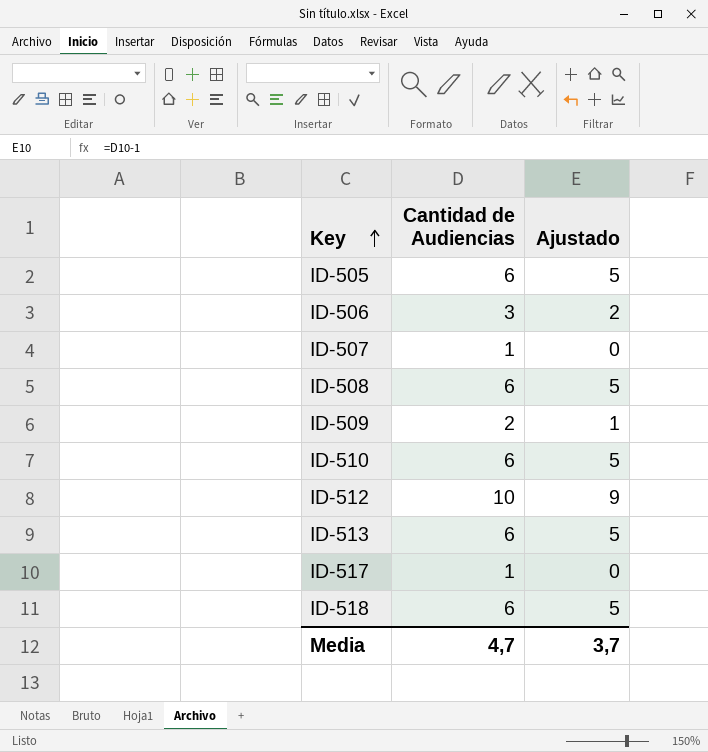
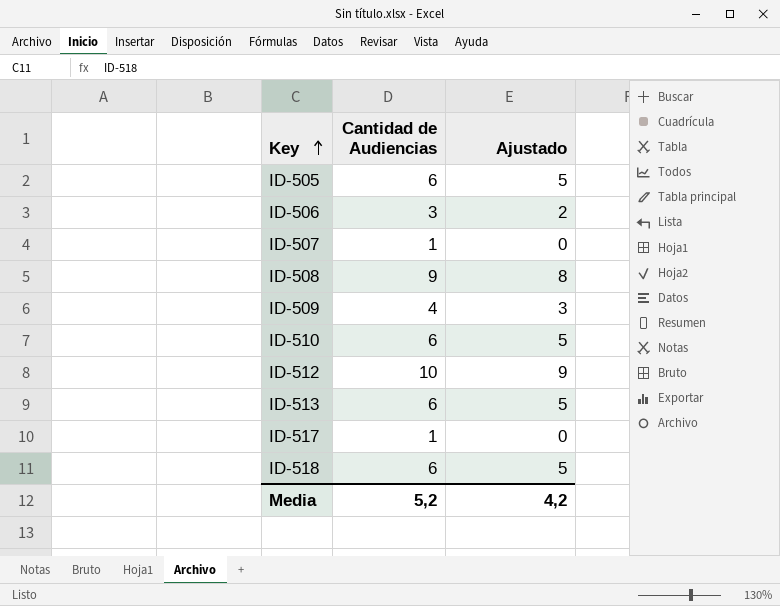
ID-508 | Cantidad de Audiencias: 6 -> 9
ID-508 | Ajustado: 5 -> 8
ID-509 | Cantidad de Audiencias: 2 -> 4
ID-509 | Ajustado: 1 -> 3
Media | Cantidad de Audiencias: 4,7 -> 5,2
Media | Ajustado: 3,7 -> 4,2

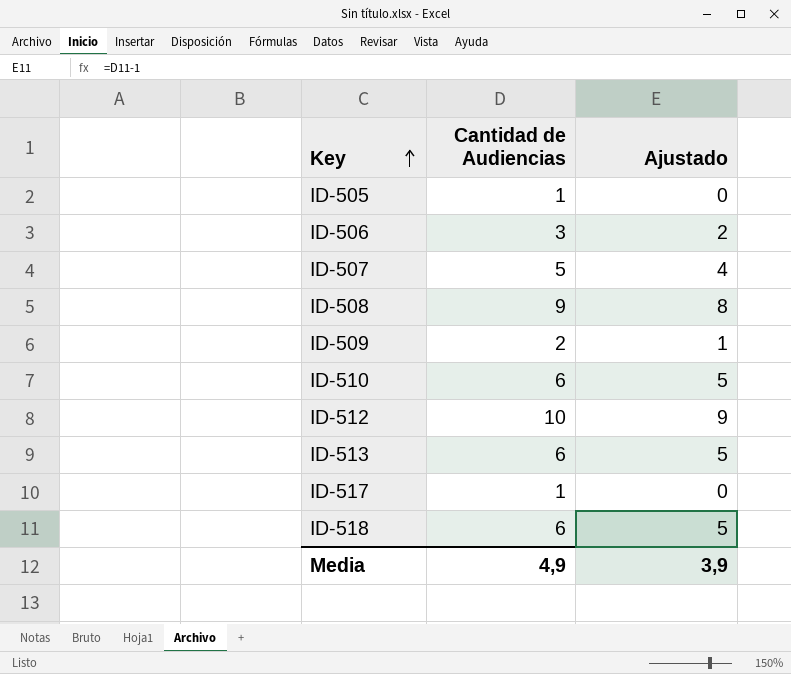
ID-505 | Cantidad de Audiencias: 6 -> 1
ID-505 | Ajustado: 5 -> 0
ID-507 | Cantidad de Audiencias: 1 -> 5
ID-507 | Ajustado: 0 -> 4
ID-509 | Cantidad de Audiencias: 4 -> 2
ID-509 | Ajustado: 3 -> 1
Media | Cantidad de Audiencias: 5,2 -> 4,9
Media | Ajustado: 4,2 -> 3,9

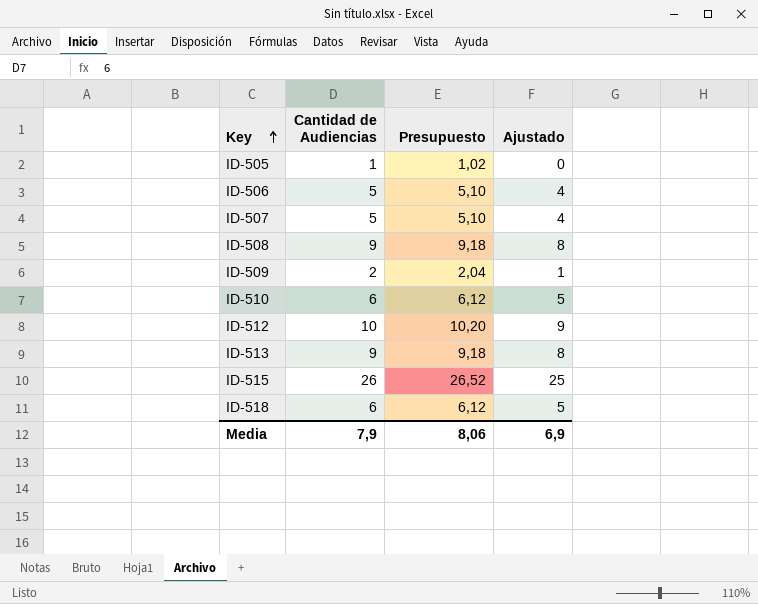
column Presupuesto | formula: none -> [Cantidad de Audiencias] * 1,02
row ID-517: 1 | 0 -> none
ID-506 | Cantidad de Audiencias: 3 -> 5
ID-506 | Ajustado: 2 -> 4
ID-513 | Cantidad de Audiencias: 6 -> 9
ID-513 | Ajustado: 5 -> 8
row ID-515: none -> 26 | 26,52 | 25
Media | Cantidad de Audiencias: 4,9 -> 7,9
Media | Ajustado: 3,9 -> 6,9

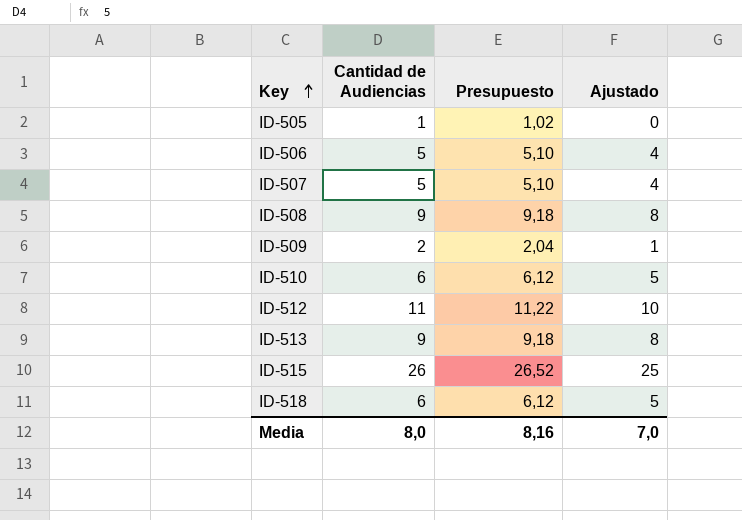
ID-512 | Cantidad de Audiencias: 10 -> 11
ID-512 | Presupuesto: 10,20 -> 11,22
ID-512 | Ajustado: 9 -> 10
Media | Cantidad de Audiencias: 7,9 -> 8,0
Media | Presupuesto: 8,06 -> 8,16
Media | Ajustado: 6,9 -> 7,0

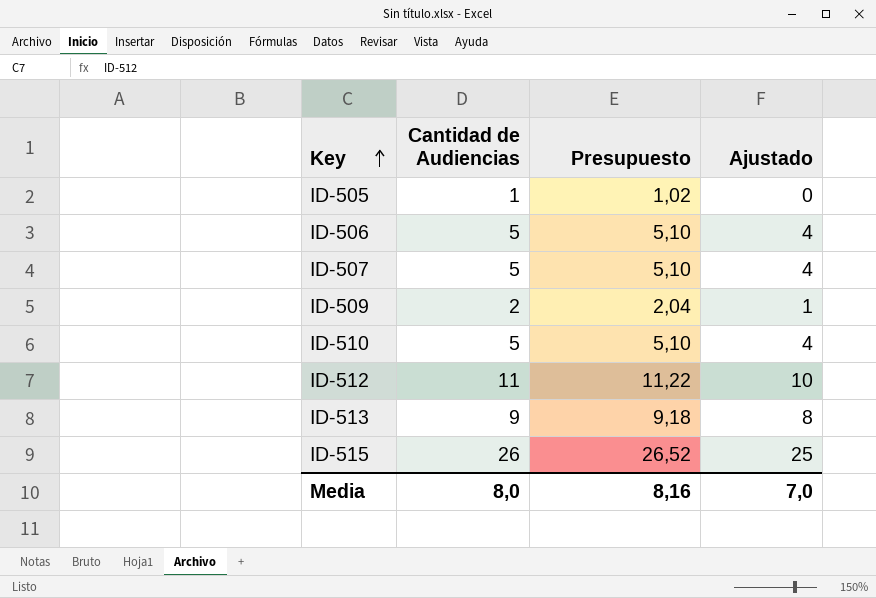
row ID-508: 9 | 9,18 | 8 -> none
row ID-518: 6 | 6,12 | 5 -> none
ID-510 | Cantidad de Audiencias: 6 -> 5
ID-510 | Presupuesto: 6,12 -> 5,10
ID-510 | Ajustado: 5 -> 4

